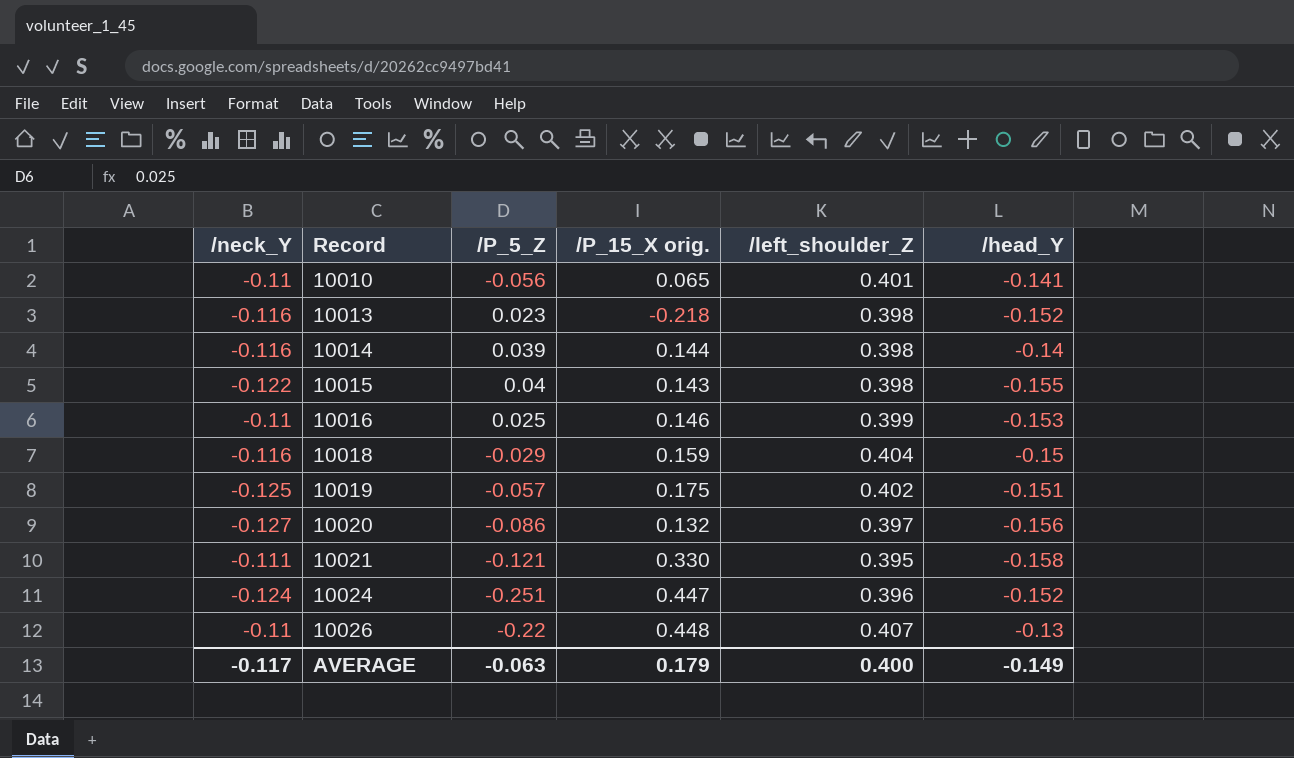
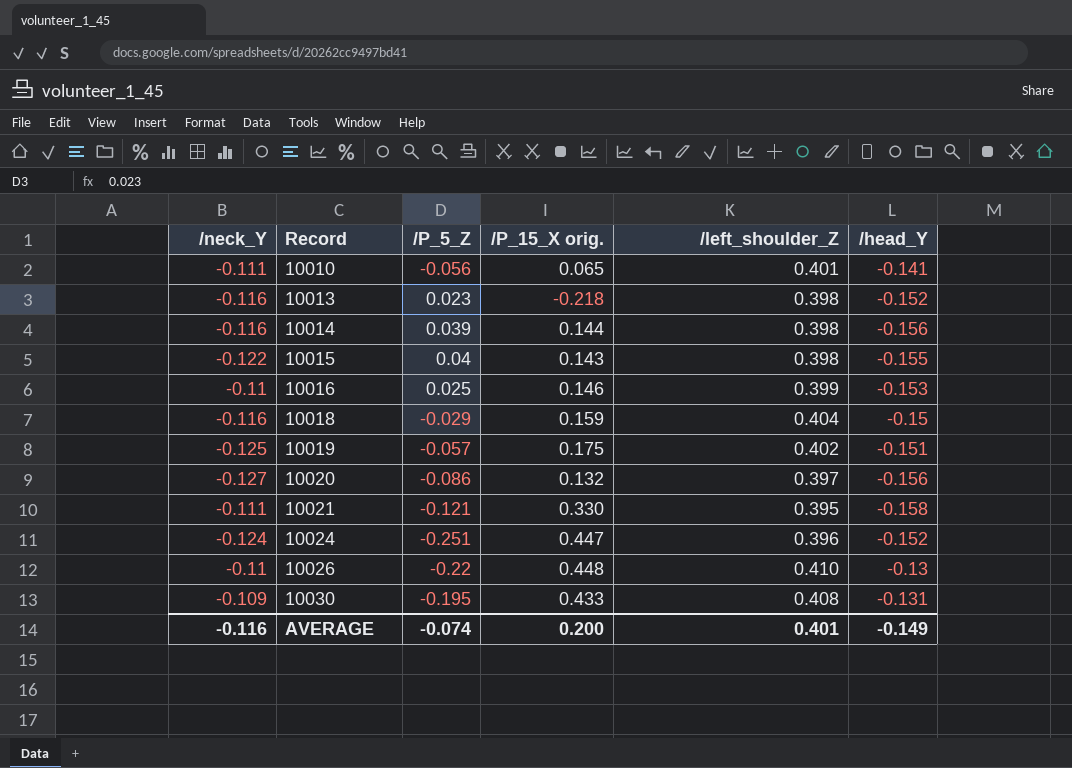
10010 | /neck_Y: -0.11 -> -0.111
10014 | /head_Y: -0.14 -> -0.156
10026 | /left_shoulder_Z: 0.407 -> 0.410
row 10030: none -> -0.109 | -0.195 | 0.433 | 0.408 | -0.131
AVERAGE | /neck_Y: -0.117 -> -0.116
AVERAGE | /P_5_Z: -0.063 -> -0.074
AVERAGE | /P_15_X orig.: 0.179 -> 0.200
AVERAGE | /left_shoulder_Z: 0.400 -> 0.401

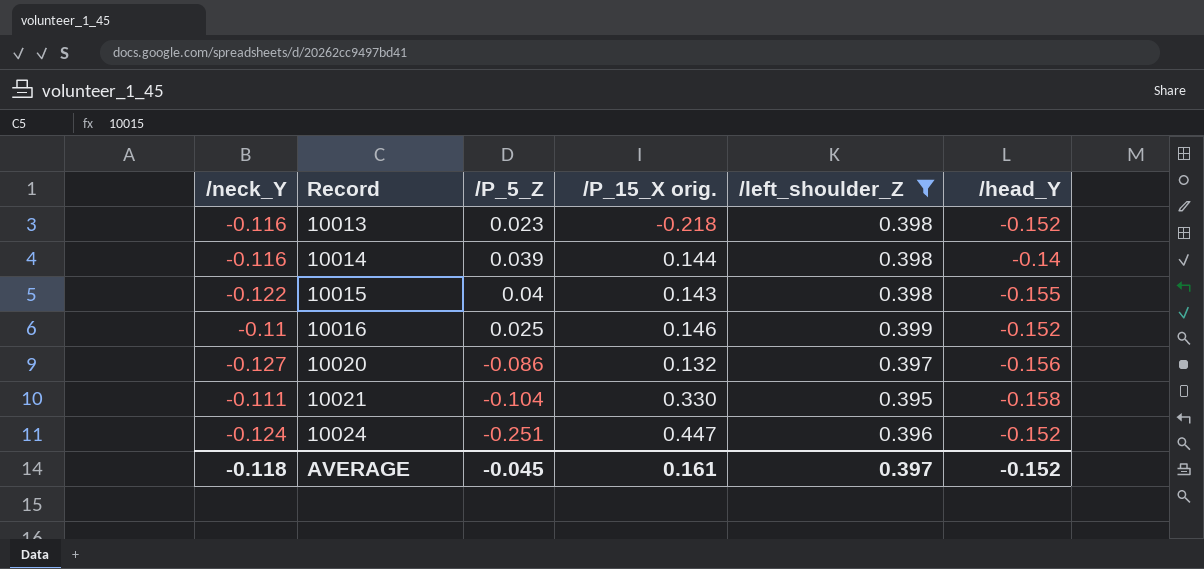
filter: none -> /left_shoulder_Z <= 0.399
10014 | /head_Y: -0.156 -> -0.14
10016 | /head_Y: -0.153 -> -0.152
10021 | /P_5_Z: -0.121 -> -0.104
AVERAGE | /neck_Y: -0.116 -> -0.118
AVERAGE | /P_5_Z: -0.074 -> -0.045
AVERAGE | /P_15_X orig.: 0.200 -> 0.161
AVERAGE | /left_shoulder_Z: 0.401 -> 0.397
AVERAGE | /head_Y: -0.149 -> -0.152

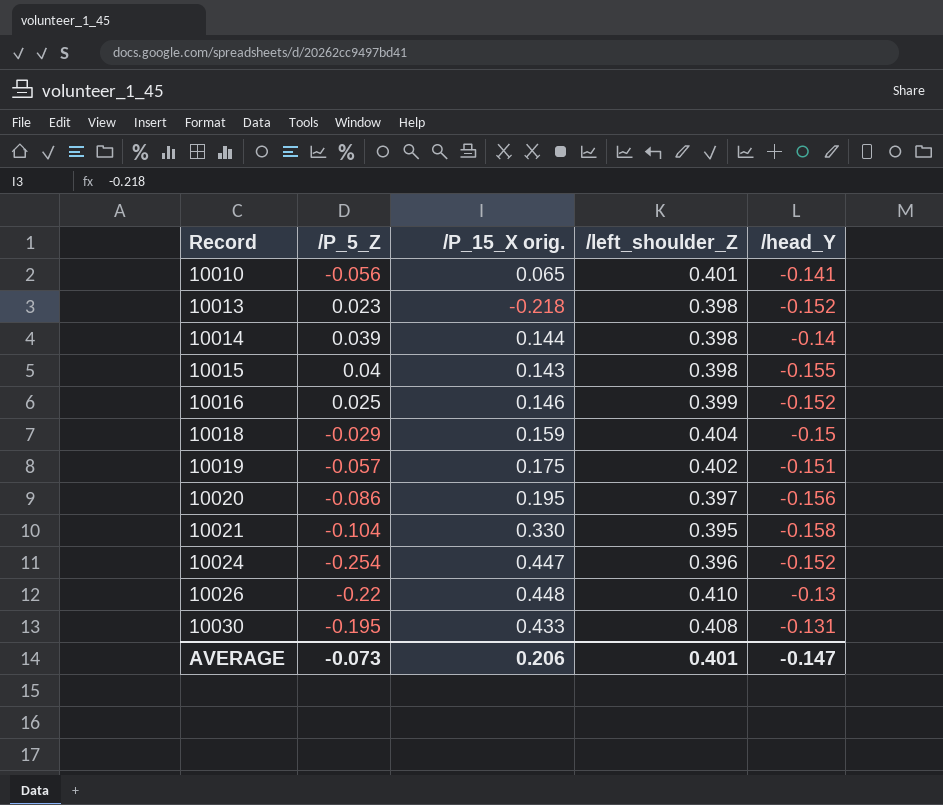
filter: /left_shoulder_Z <= 0.399 -> none
column /neck_Y | position: 1 -> none
10020 | /P_15_X orig.: 0.132 -> 0.195
10024 | /P_5_Z: -0.251 -> -0.254
AVERAGE | /P_5_Z: -0.045 -> -0.073
AVERAGE | /P_15_X orig.: 0.161 -> 0.206
AVERAGE | /left_shoulder_Z: 0.397 -> 0.401
AVERAGE | /head_Y: -0.152 -> -0.147

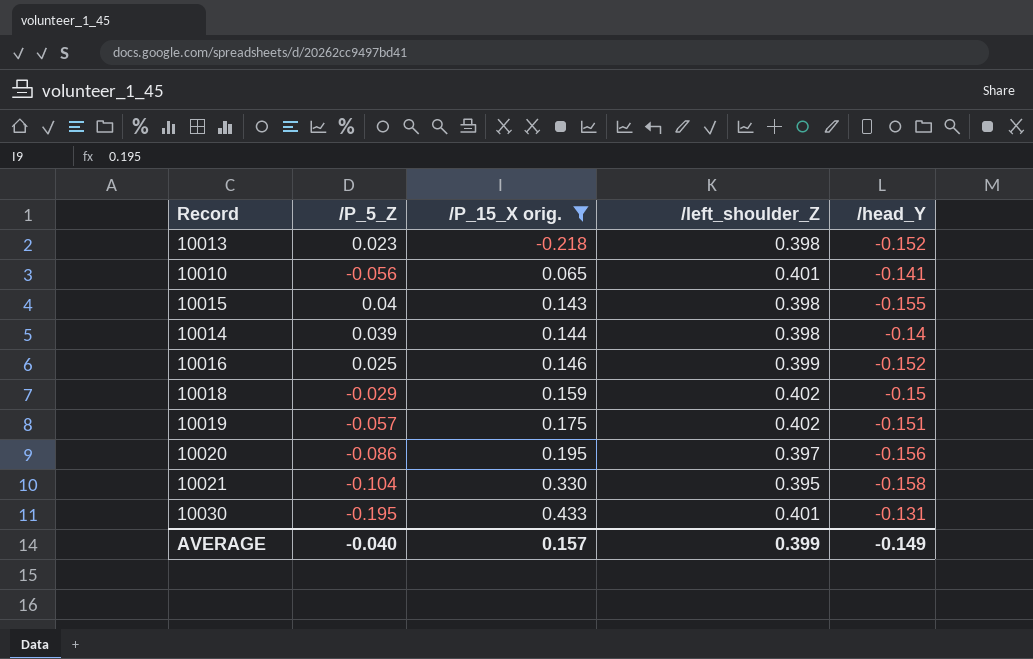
filter: none -> /P_15_X orig. <= 0.433
row order: Record ascending -> /P_15_X orig. ascending
10018 | /left_shoulder_Z: 0.404 -> 0.402
10030 | /left_shoulder_Z: 0.408 -> 0.401
AVERAGE | /P_5_Z: -0.073 -> -0.040
AVERAGE | /P_15_X orig.: 0.206 -> 0.157
AVERAGE | /left_shoulder_Z: 0.401 -> 0.399
AVERAGE | /head_Y: -0.147 -> -0.149

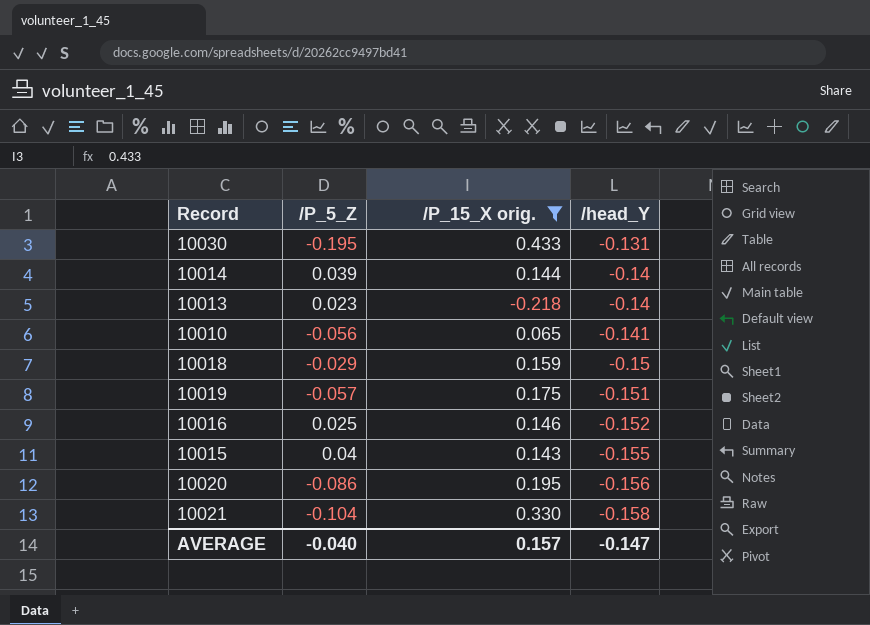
row order: /P_15_X orig. ascending -> /head_Y descending
column /left_shoulder_Z | position: 4 -> none
10013 | /head_Y: -0.152 -> -0.14
AVERAGE | /head_Y: -0.149 -> -0.147

